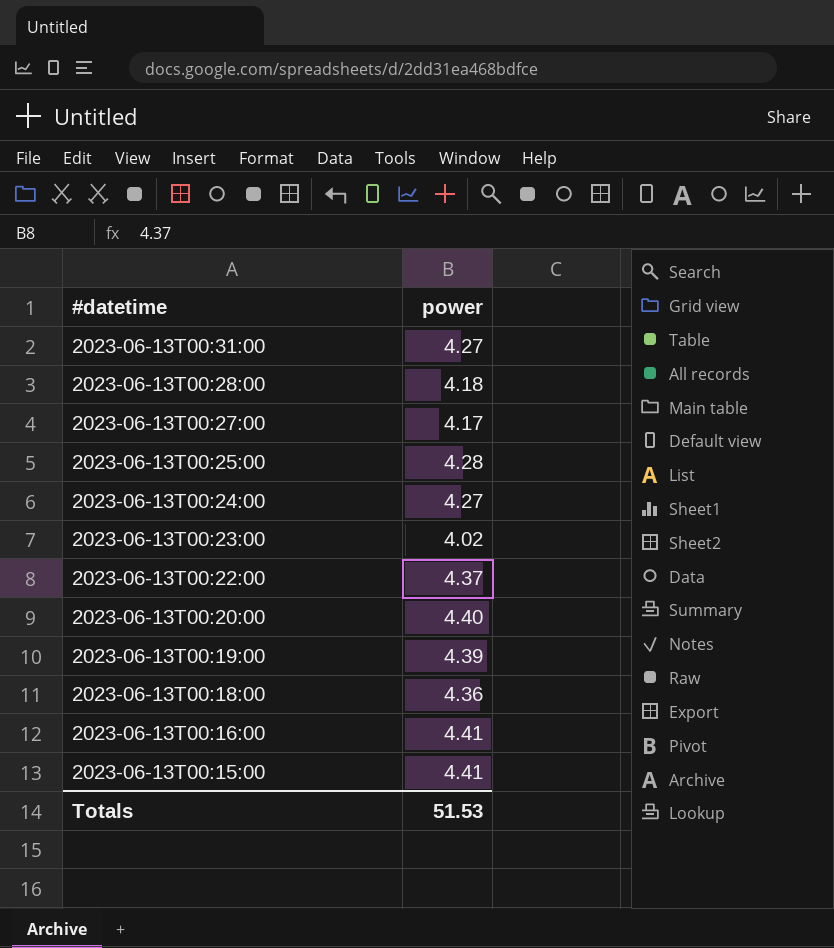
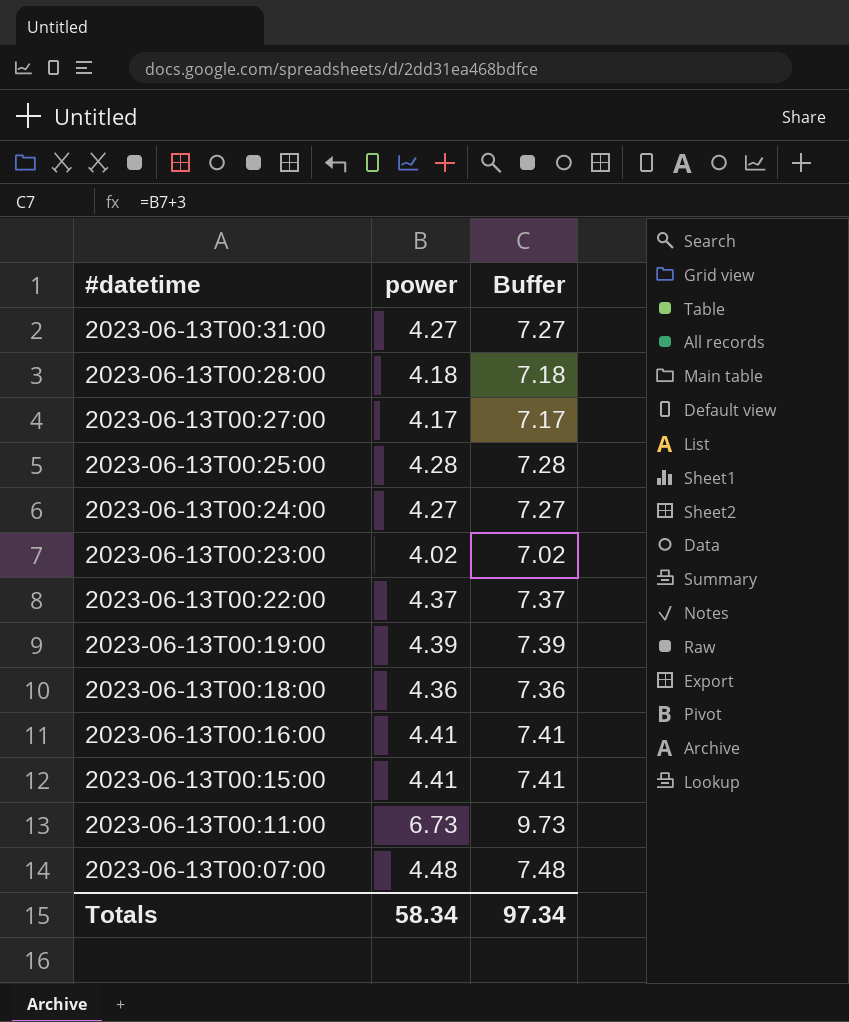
column Buffer | formula: none -> [power] + 3
row 2023-06-13T00:20:00: 4.40 -> none
row 2023-06-13T00:11:00: none -> 6.73 | 9.73
row 2023-06-13T00:07:00: none -> 4.48 | 7.48
Totals | power: 51.53 -> 58.34

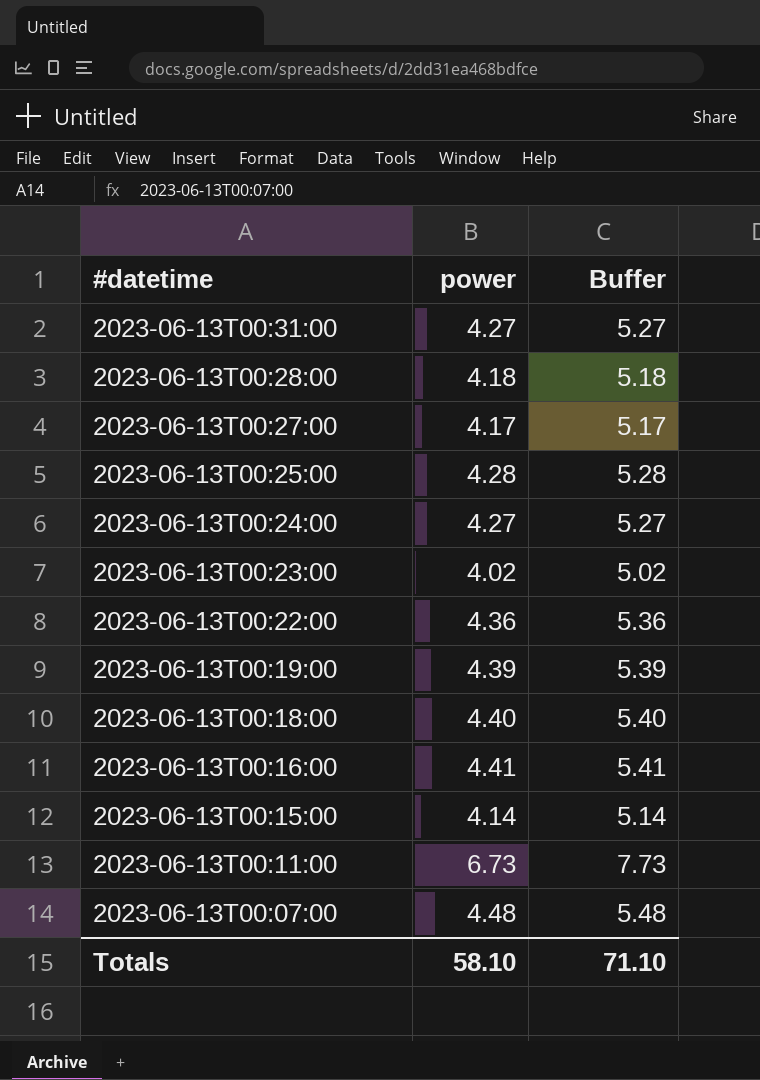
column Buffer | formula: [power] + 3 -> [power] + 1
2023-06-13T00:22:00 | power: 4.37 -> 4.36
2023-06-13T00:18:00 | power: 4.36 -> 4.40
2023-06-13T00:15:00 | power: 4.41 -> 4.14
Totals | power: 58.34 -> 58.10
Totals | Buffer: 97.34 -> 71.10

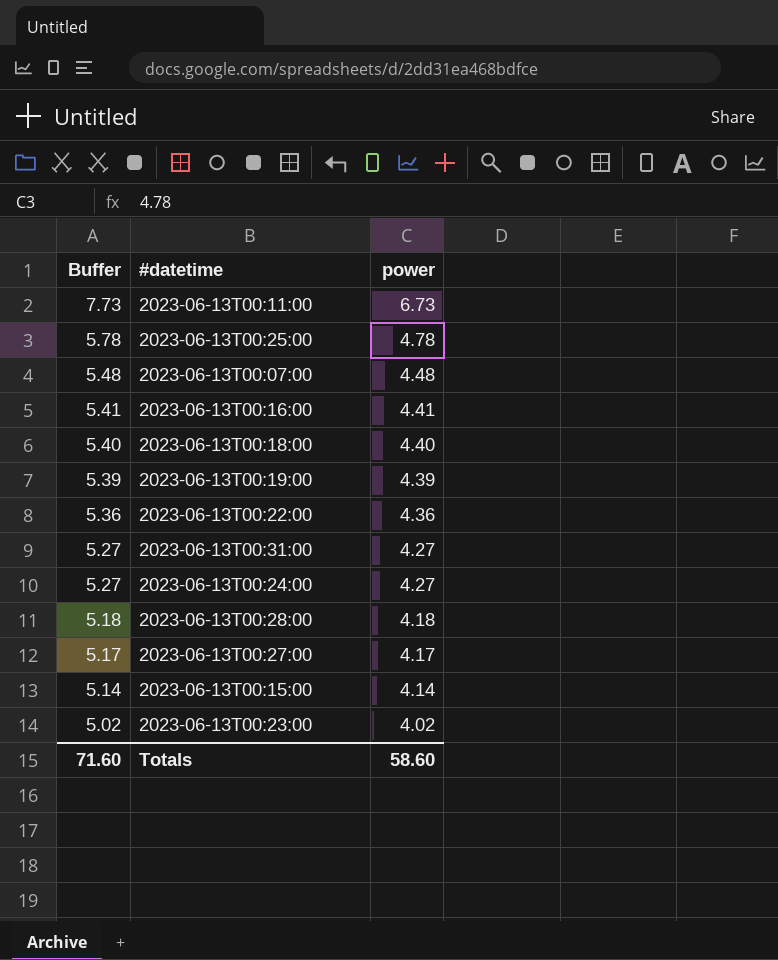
row order: #datetime descending -> Buffer descending
column Buffer | position: 3 -> 1
2023-06-13T00:25:00 | Buffer: 5.28 -> 5.78
2023-06-13T00:25:00 | power: 4.28 -> 4.78
Totals | Buffer: 71.10 -> 71.60
Totals | power: 58.10 -> 58.60

